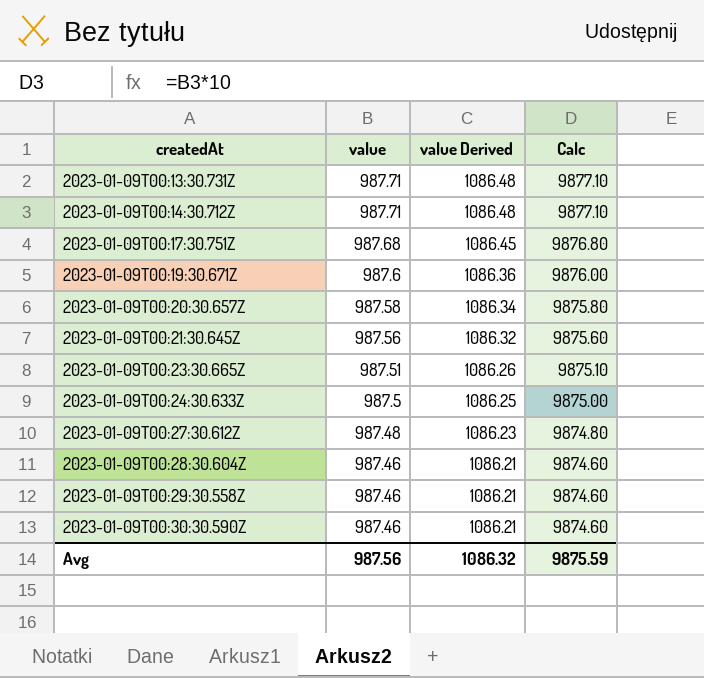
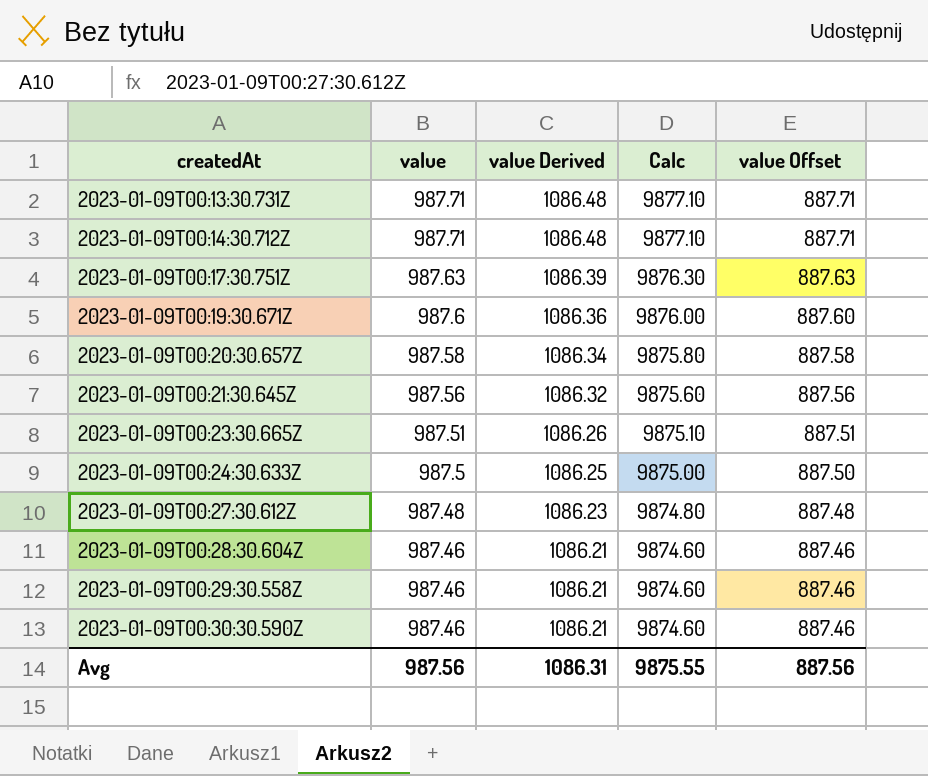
column value Offset | formula: none -> [value] - 100
2023-01-09T00:17:30.751Z | value: 987.68 -> 987.63
2023-01-09T00:17:30.751Z | value Derived: 1086.45 -> 1086.39
2023-01-09T00:17:30.751Z | Calc: 9876.80 -> 9876.30
Avg | value Derived: 1086.32 -> 1086.31
Avg | Calc: 9875.59 -> 9875.55

